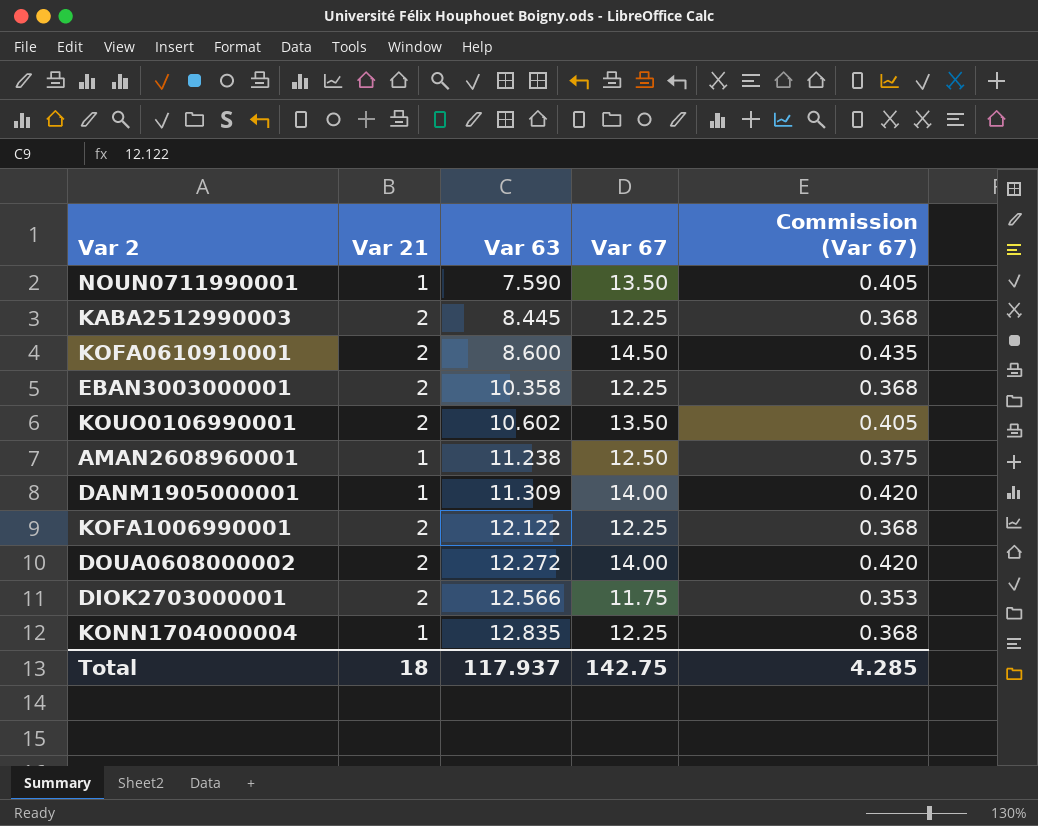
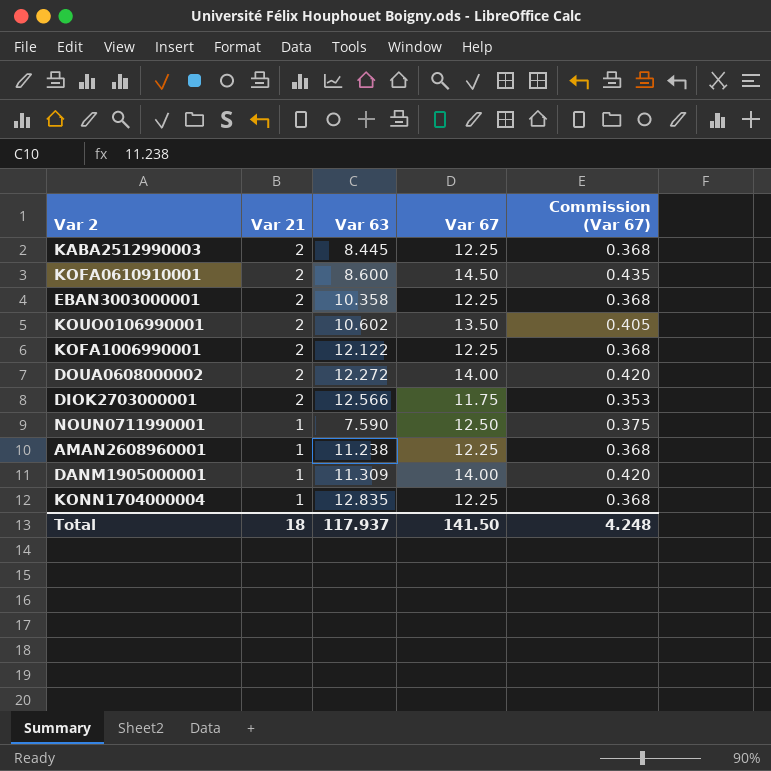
row order: Var 63 ascending -> Var 21 descending
NOUN0711990001 | Var 67: 13.50 -> 12.50
NOUN0711990001 | Commission (Var 67): 0.405 -> 0.375
AMAN2608960001 | Var 67: 12.50 -> 12.25
AMAN2608960001 | Commission (Var 67): 0.375 -> 0.368
Total | Var 67: 142.75 -> 141.50
Total | Commission (Var 67): 4.285 -> 4.248

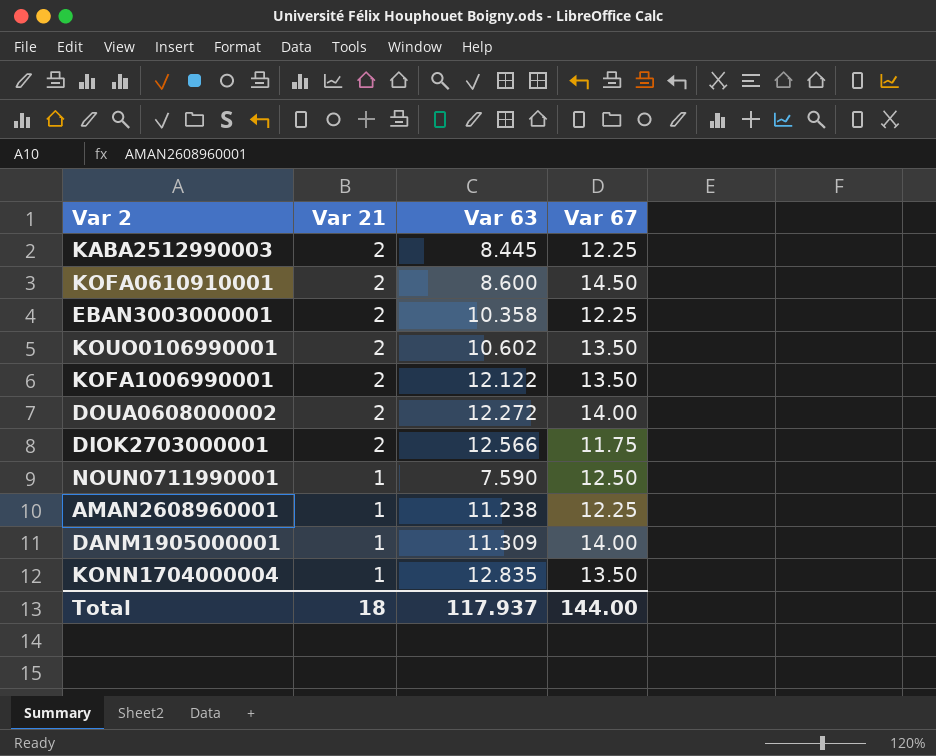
column Commission (Var 67) | formula: [Var 67] * 0.03 -> none
KOFA1006990001 | Var 67: 12.25 -> 13.50
KONN1704000004 | Var 67: 12.25 -> 13.50
Total | Var 67: 141.50 -> 144.00

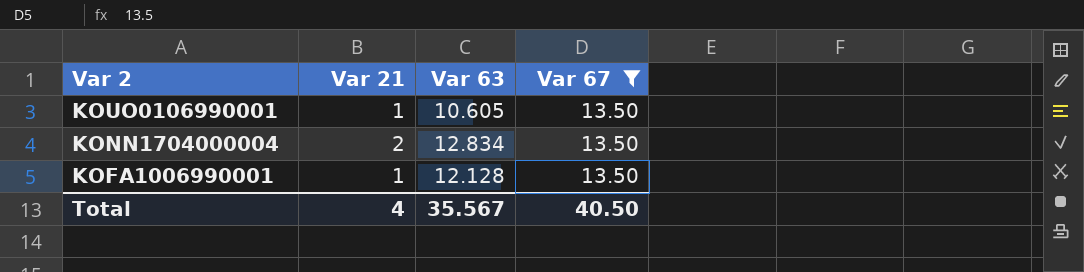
filter: none -> Var 67 = 13.50
row order: Var 21 descending -> Var 2 descending
KOUO0106990001 | Var 21: 2 -> 1
KOUO0106990001 | Var 63: 10.602 -> 10.605
KONN1704000004 | Var 21: 1 -> 2
KONN1704000004 | Var 63: 12.835 -> 12.834
KOFA1006990001 | Var 21: 2 -> 1
KOFA1006990001 | Var 63: 12.122 -> 12.128
Total | Var 21: 18 -> 4
Total | Var 63: 117.937 -> 35.567
Total | Var 67: 144.00 -> 40.50

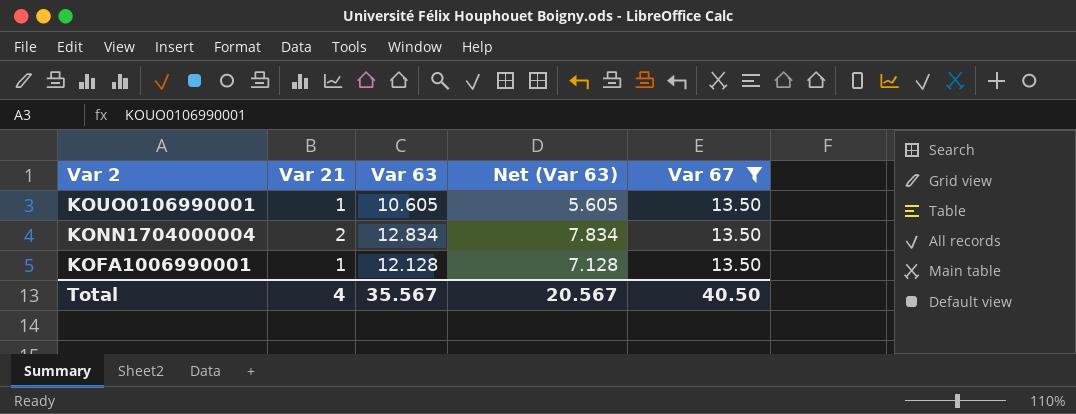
column Net (Var 63) | formula: none -> [Var 63] - 5

